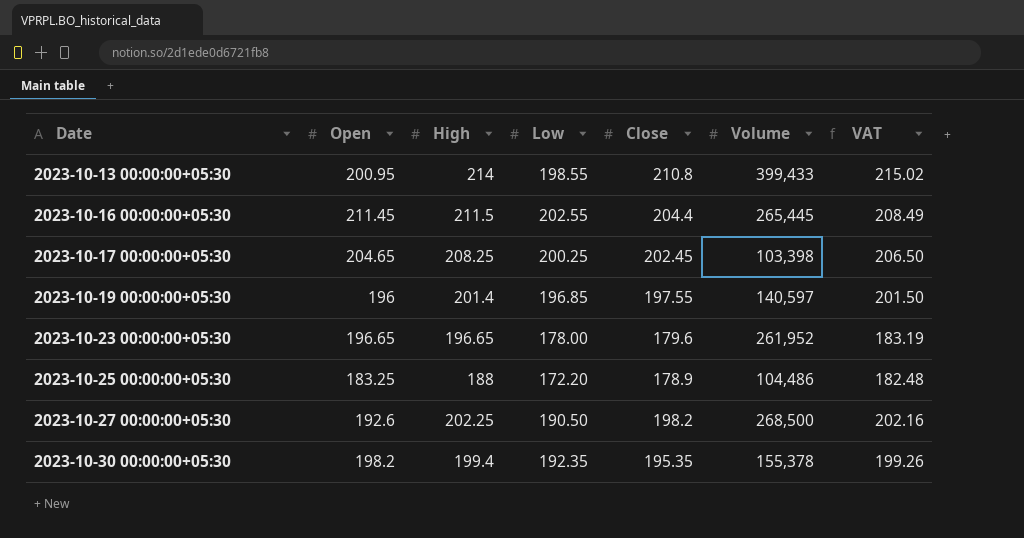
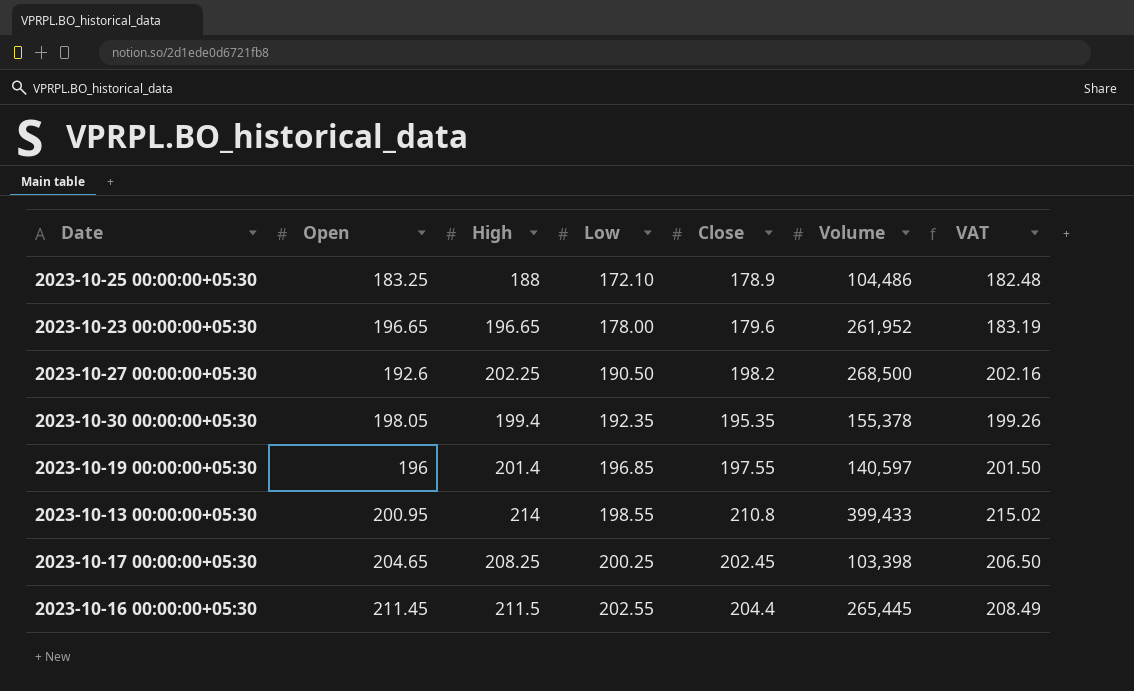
row order: Date ascending -> Low ascending
2023-10-25 00:00:00+05:30 | Low: 172.20 -> 172.10
2023-10-30 00:00:00+05:30 | Open: 198.2 -> 198.05

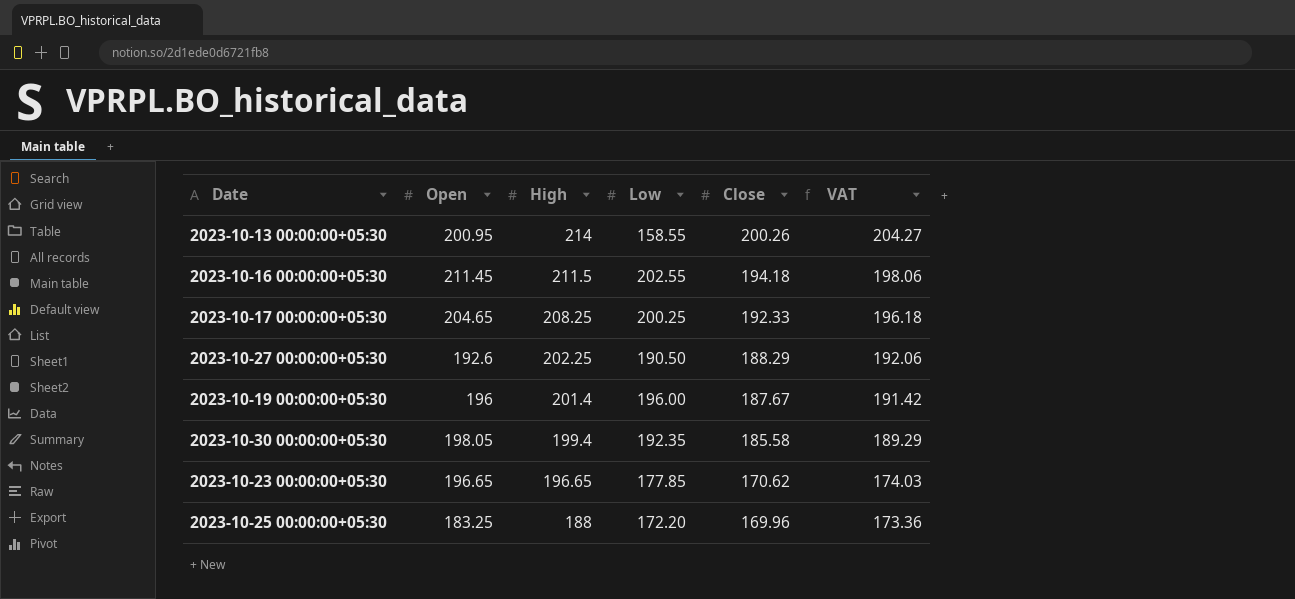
row order: Low ascending -> High descending
column Volume | position: 6 -> none
2023-10-13 00:00:00+05:30 | Low: 198.55 -> 158.55
2023-10-13 00:00:00+05:30 | Close: 210.8 -> 200.26
2023-10-13 00:00:00+05:30 | VAT: 215.02 -> 204.27
2023-10-16 00:00:00+05:30 | Close: 204.4 -> 194.18
2023-10-16 00:00:00+05:30 | VAT: 208.49 -> 198.06
2023-10-17 00:00:00+05:30 | Close: 202.45 -> 192.33
2023-10-17 00:00:00+05:30 | VAT: 206.50 -> 196.18
2023-10-27 00:00:00+05:30 | Close: 198.2 -> 188.29
2023-10-27 00:00:00+05:30 | VAT: 202.16 -> 192.06
2023-10-19 00:00:00+05:30 | Low: 196.85 -> 196.00
2023-10-19 00:00:00+05:30 | Close: 197.55 -> 187.67
2023-10-19 00:00:00+05:30 | VAT: 201.50 -> 191.42
2023-10-30 00:00:00+05:30 | Close: 195.35 -> 185.58
2023-10-30 00:00:00+05:30 | VAT: 199.26 -> 189.29
2023-10-23 00:00:00+05:30 | Low: 178.00 -> 177.85
2023-10-23 00:00:00+05:30 | Close: 179.6 -> 170.62
2023-10-23 00:00:00+05:30 | VAT: 183.19 -> 174.03
2023-10-25 00:00:00+05:30 | Low: 172.10 -> 172.20
2023-10-25 00:00:00+05:30 | Close: 178.9 -> 169.96
2023-10-25 00:00:00+05:30 | VAT: 182.48 -> 173.36

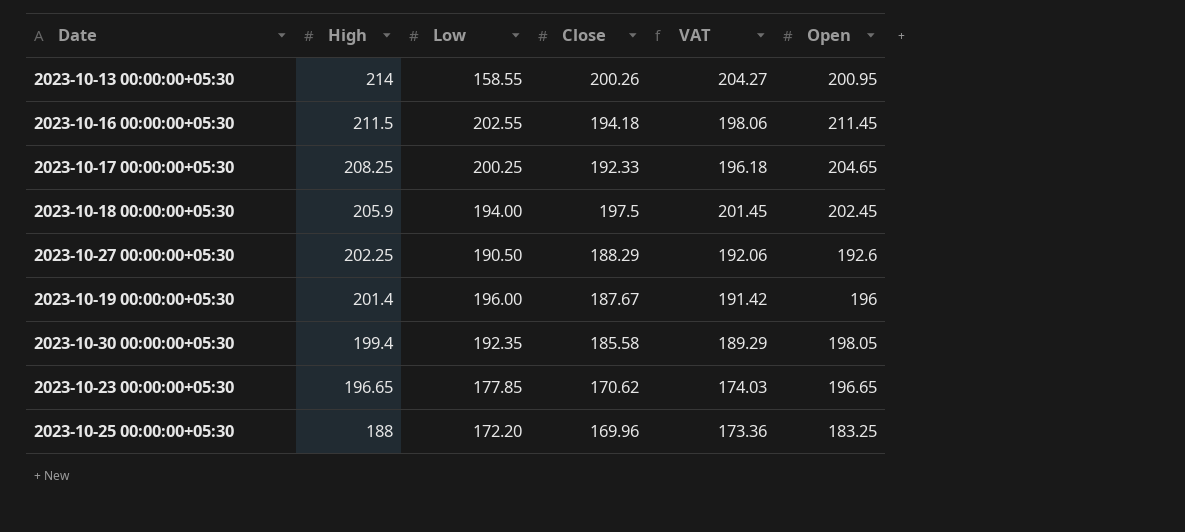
column Open | position: 2 -> 6
row 2023-10-18 00:00:00+05:30: none -> 205.9 | 194.00 | 197.5 | 201.45 | 202.45

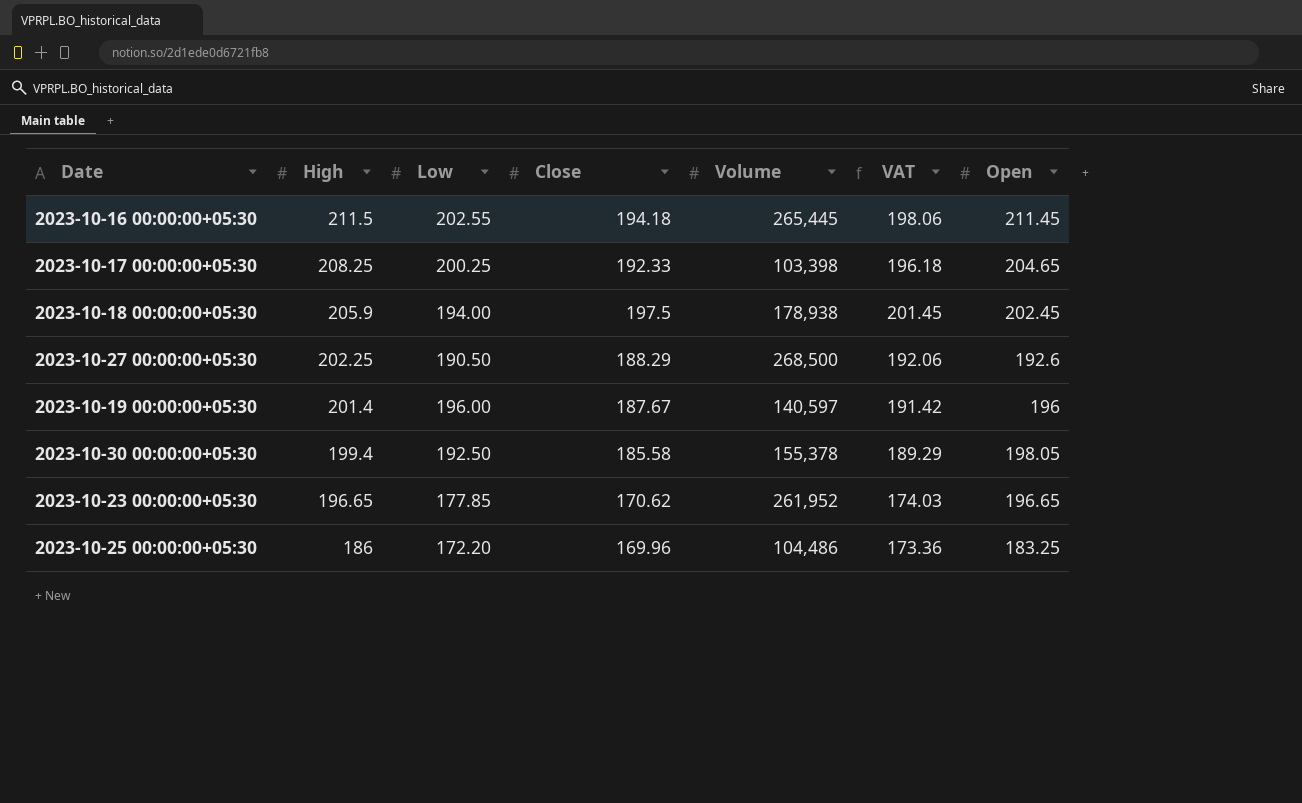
column Volume | position: none -> 5
row 2023-10-13 00:00:00+05:30: 214 | 158.55 | 200.26 | 204.27 | 200.95 -> none
2023-10-30 00:00:00+05:30 | Low: 192.35 -> 192.50
2023-10-25 00:00:00+05:30 | High: 188 -> 186

